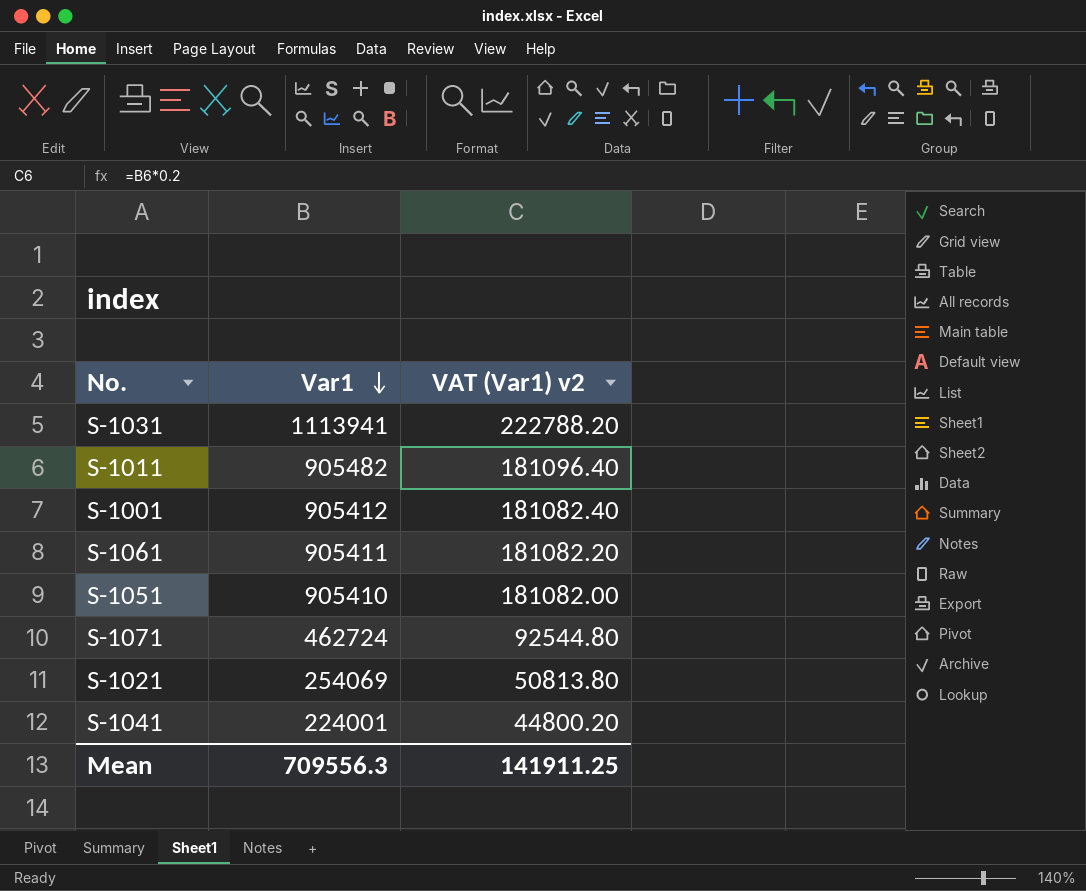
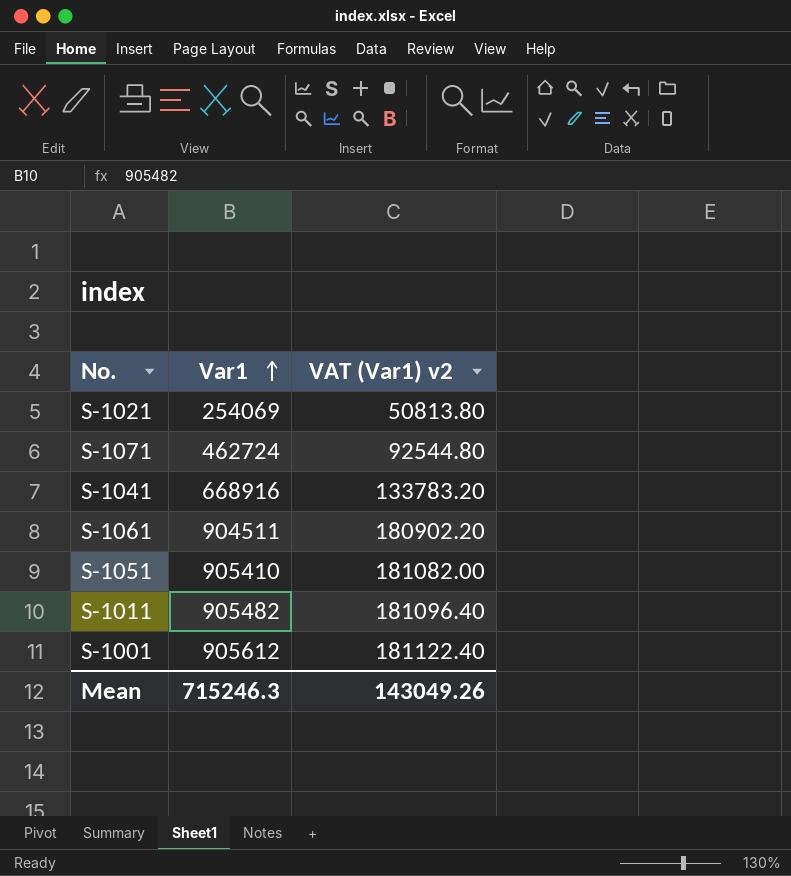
row order: Var1 descending -> Var1 ascending
row S-1031: 1113941 | 222788.20 -> none
S-1041 | Var1: 224001 -> 668916
S-1041 | VAT (Var1) v2: 44800.20 -> 133783.20
S-1061 | Var1: 905411 -> 904511
S-1061 | VAT (Var1) v2: 181082.20 -> 180902.20
S-1001 | Var1: 905412 -> 905612
S-1001 | VAT (Var1) v2: 181082.40 -> 181122.40
Mean | Var1: 709556.3 -> 715246.3
Mean | VAT (Var1) v2: 141911.25 -> 143049.26

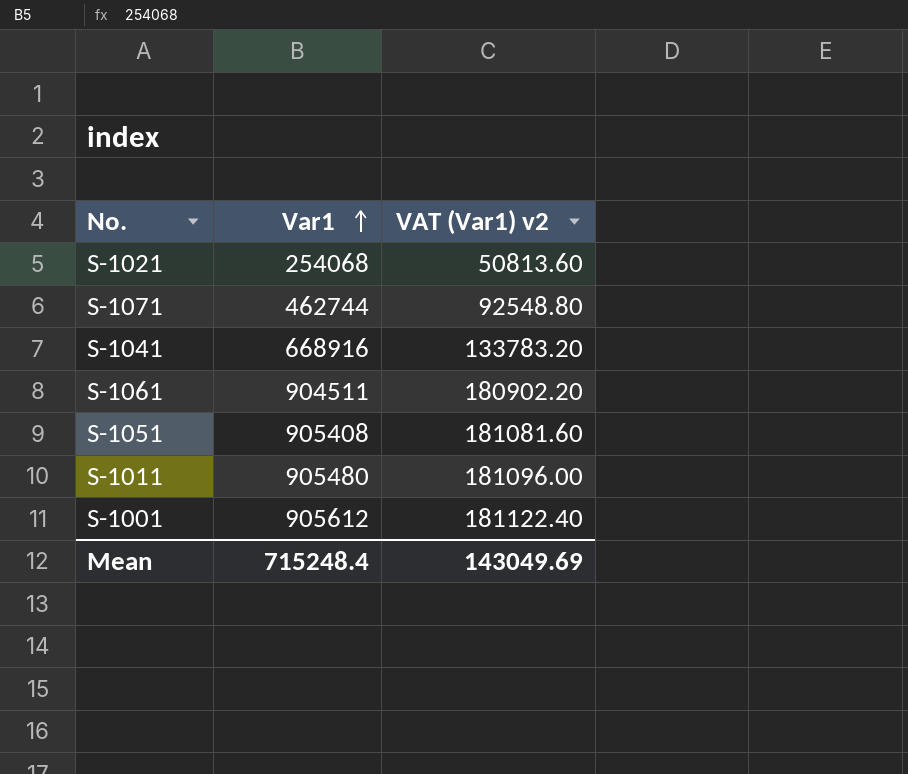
S-1021 | Var1: 254069 -> 254068
S-1021 | VAT (Var1) v2: 50813.80 -> 50813.60
S-1071 | Var1: 462724 -> 462744
S-1071 | VAT (Var1) v2: 92544.80 -> 92548.80
S-1051 | Var1: 905410 -> 905408
S-1051 | VAT (Var1) v2: 181082.00 -> 181081.60
S-1011 | Var1: 905482 -> 905480
S-1011 | VAT (Var1) v2: 181096.40 -> 181096.00
Mean | Var1: 715246.3 -> 715248.4
Mean | VAT (Var1) v2: 143049.26 -> 143049.69

